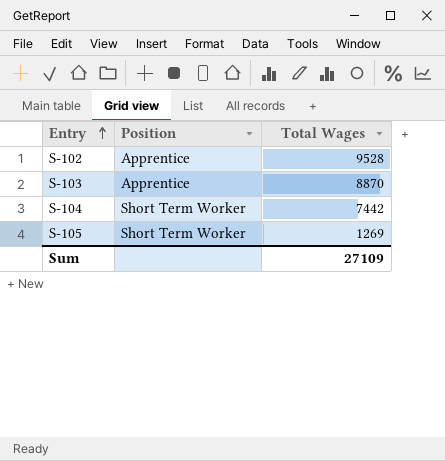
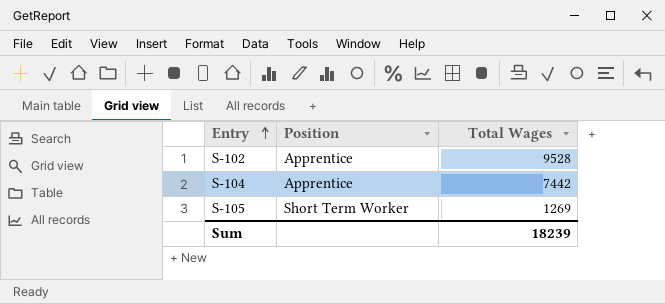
row S-103: Apprentice | 8870 -> none
S-104 | Position: Short Term Worker -> Apprentice
Sum | Total Wages: 27109 -> 18239

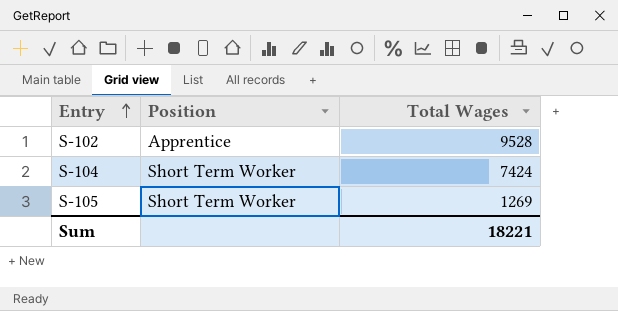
S-104 | Position: Apprentice -> Short Term Worker
S-104 | Total Wages: 7442 -> 7424
Sum | Total Wages: 18239 -> 18221

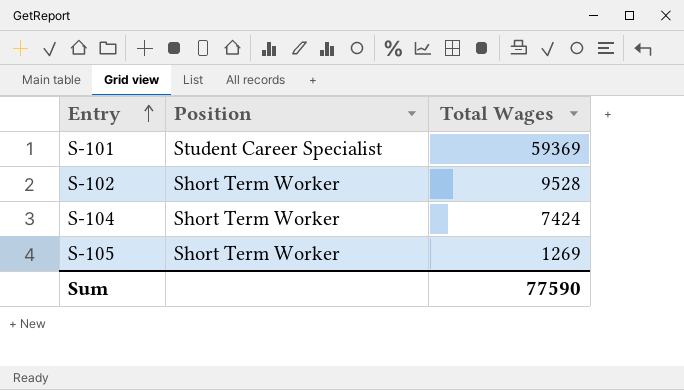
row S-101: none -> Student Career Specialist | 59369
S-102 | Position: Apprentice -> Short Term Worker
Sum | Total Wages: 18221 -> 77590

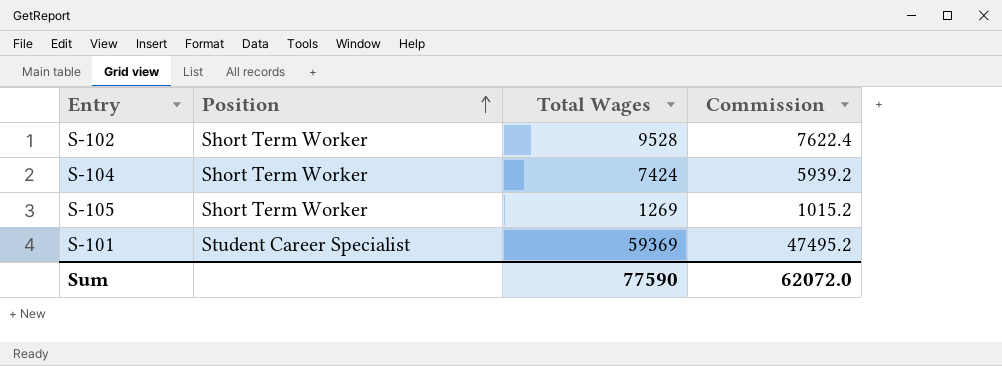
row order: Entry ascending -> Position ascending
column Commission | formula: none -> [Total Wages] * 0.8

